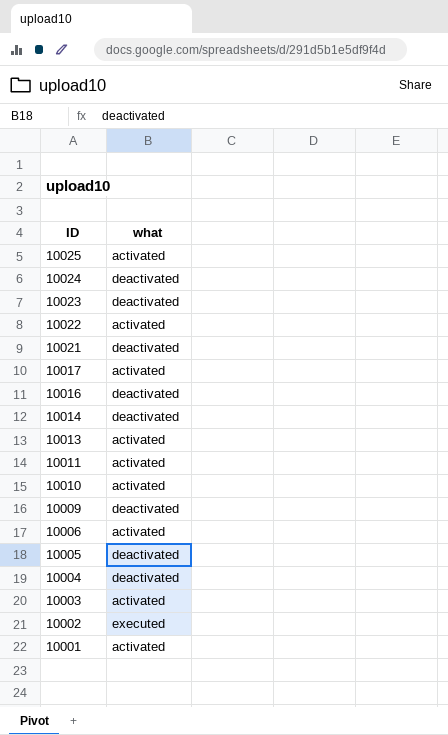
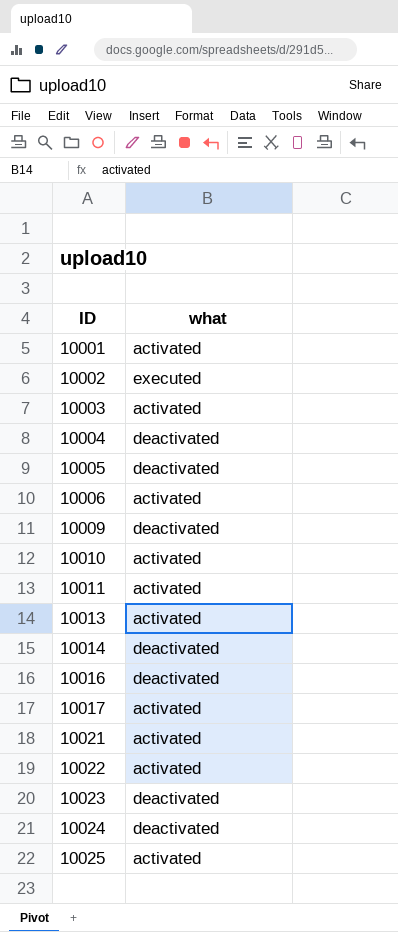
row order: ID descending -> ID ascending
10021 | what: deactivated -> activated

